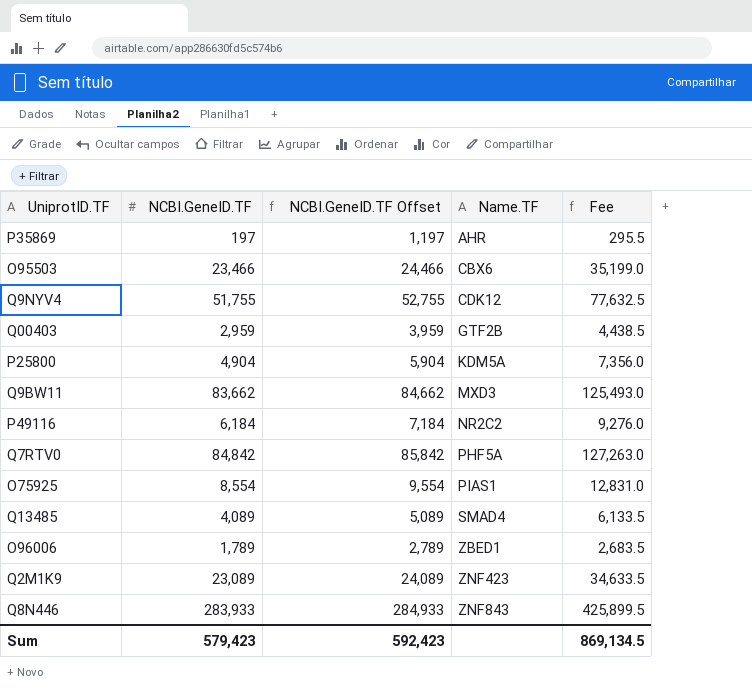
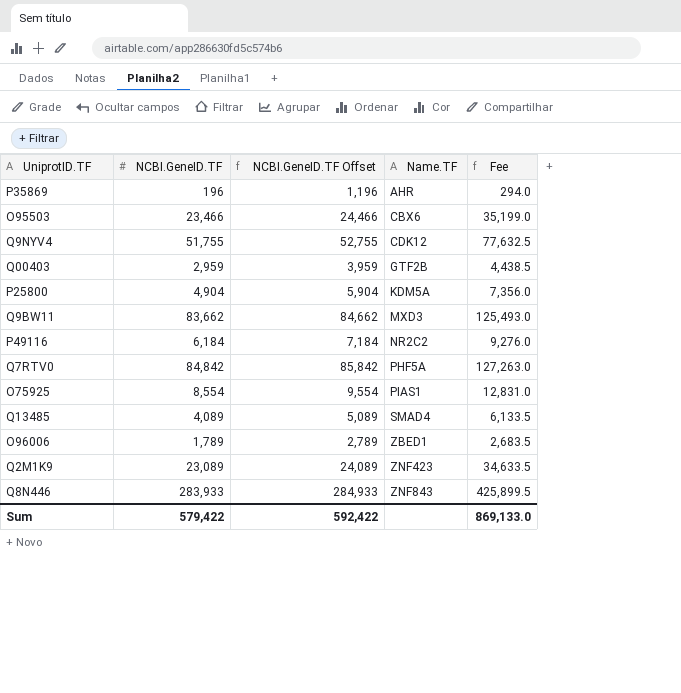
P35869 | NCBI.GeneID.TF: 197 -> 196
P35869 | NCBI.GeneID.TF Offset: 1,197 -> 1,196
P35869 | Fee: 295.5 -> 294.0
Sum | NCBI.GeneID.TF: 579,423 -> 579,422
Sum | NCBI.GeneID.TF Offset: 592,423 -> 592,422
Sum | Fee: 869,134.5 -> 869,133.0

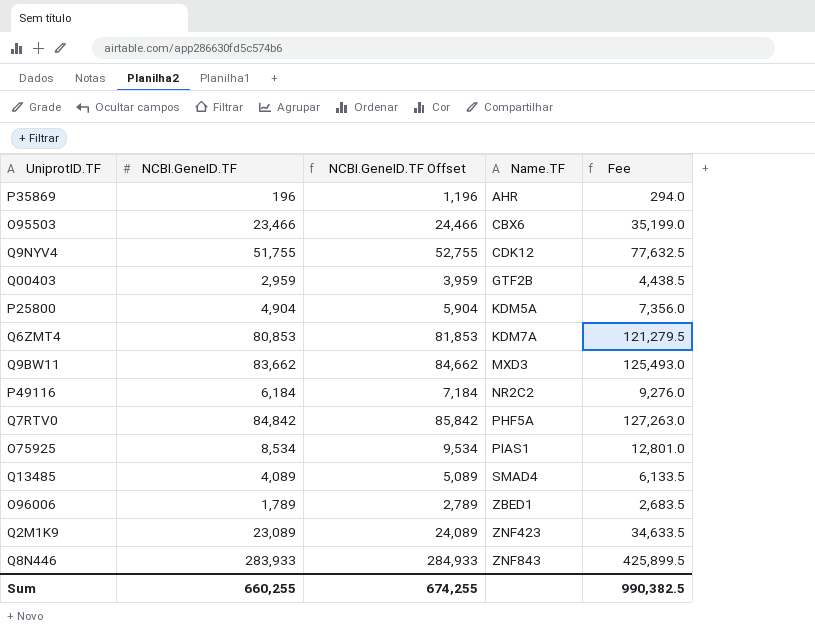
row Q6ZMT4: none -> 80,853 | 81,853 | KDM7A | 121,279.5
O75925 | NCBI.GeneID.TF: 8,554 -> 8,534
O75925 | NCBI.GeneID.TF Offset: 9,554 -> 9,534
O75925 | Fee: 12,831.0 -> 12,801.0
Sum | NCBI.GeneID.TF: 579,422 -> 660,255
Sum | NCBI.GeneID.TF Offset: 592,422 -> 674,255
Sum | Fee: 869,133.0 -> 990,382.5

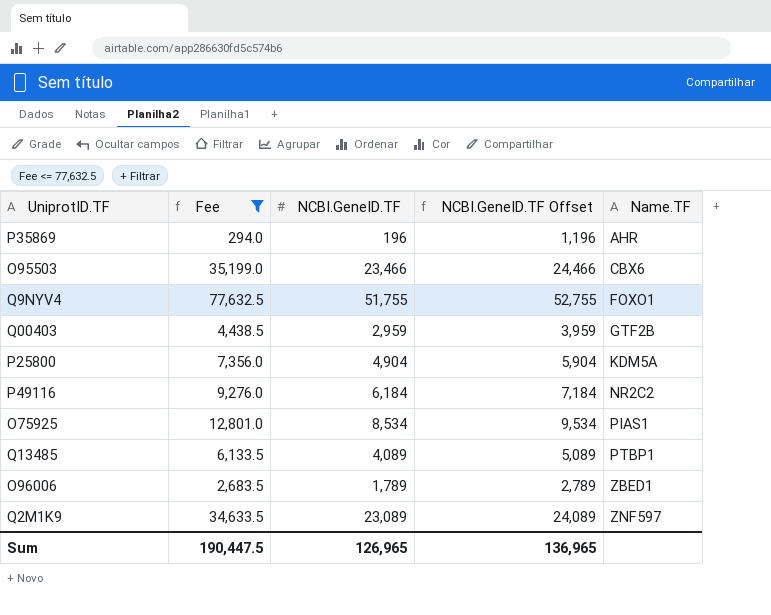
filter: none -> Fee <= 77,632.5
column Fee | position: 5 -> 2
Q9NYV4 | Name.TF: CDK12 -> FOXO1
Q13485 | Name.TF: SMAD4 -> PTBP1
Q2M1K9 | Name.TF: ZNF423 -> ZNF597
Sum | Fee: 990,382.5 -> 190,447.5
Sum | NCBI.GeneID.TF: 660,255 -> 126,965
Sum | NCBI.GeneID.TF Offset: 674,255 -> 136,965

